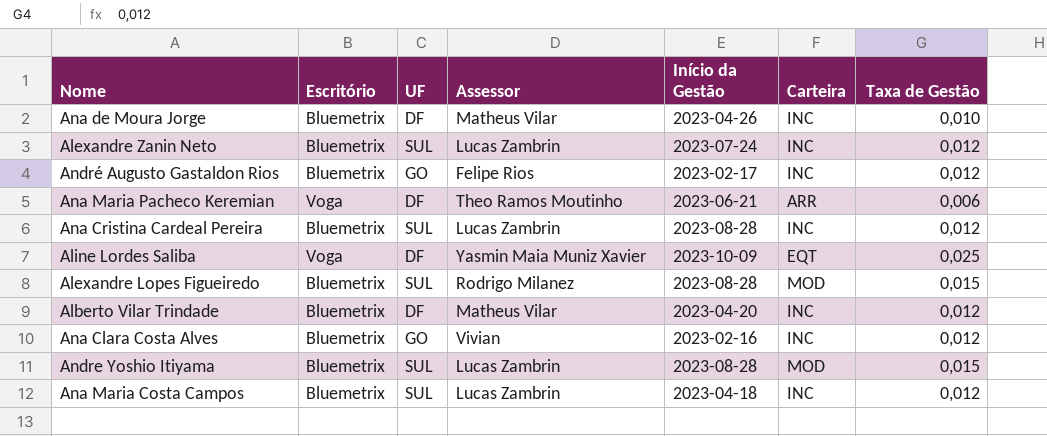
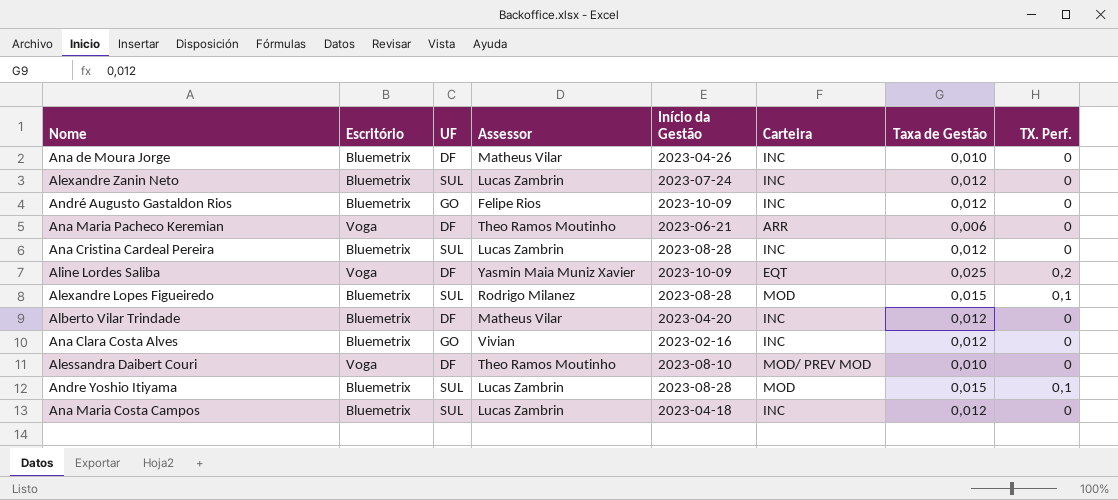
column TX. Perf. | position: none -> 8
André Augusto Gastaldon Rios | Início da Gestão: 2023-02-17 -> 2023-10-09
row Alessandra Daibert Couri: none -> Voga | DF | Theo Ramos Moutinho | 2023-08-10 | MOD/ PREV MOD | 0,010 | 0

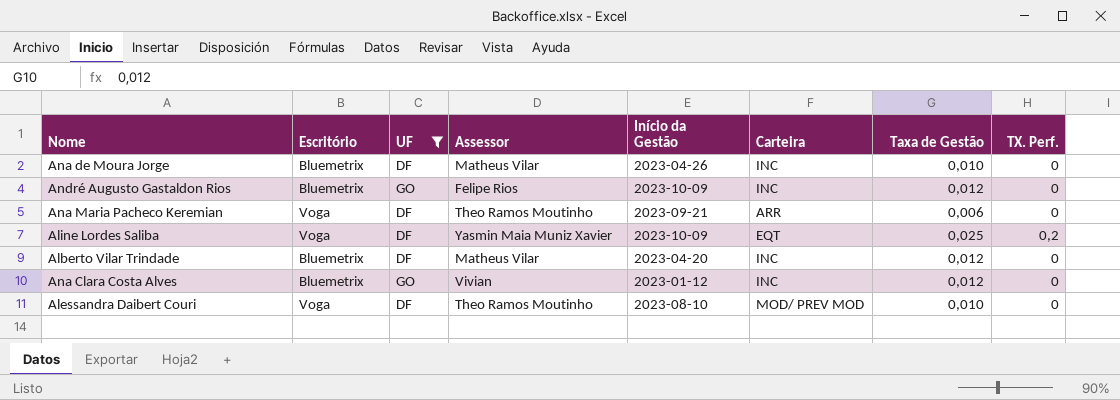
filter: none -> UF != SUL
Ana Maria Pacheco Keremian | Início da Gestão: 2023-06-21 -> 2023-09-21
Ana Clara Costa Alves | Início da Gestão: 2023-02-16 -> 2023-01-12

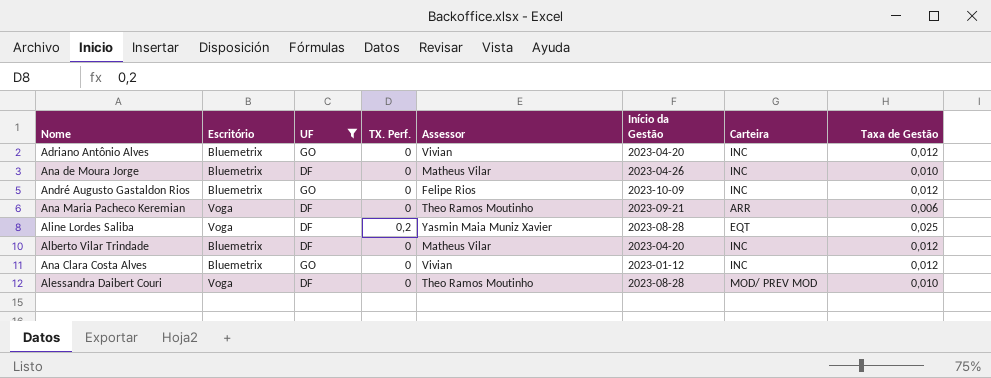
column TX. Perf. | position: 8 -> 4
row Adriano Antônio Alves: none -> Bluemetrix | GO | 0 | Vivian | 2023-04-20 | INC | 0,012
Aline Lordes Saliba | Início da Gestão: 2023-10-09 -> 2023-08-28
Alessandra Daibert Couri | Início da Gestão: 2023-08-10 -> 2023-08-28

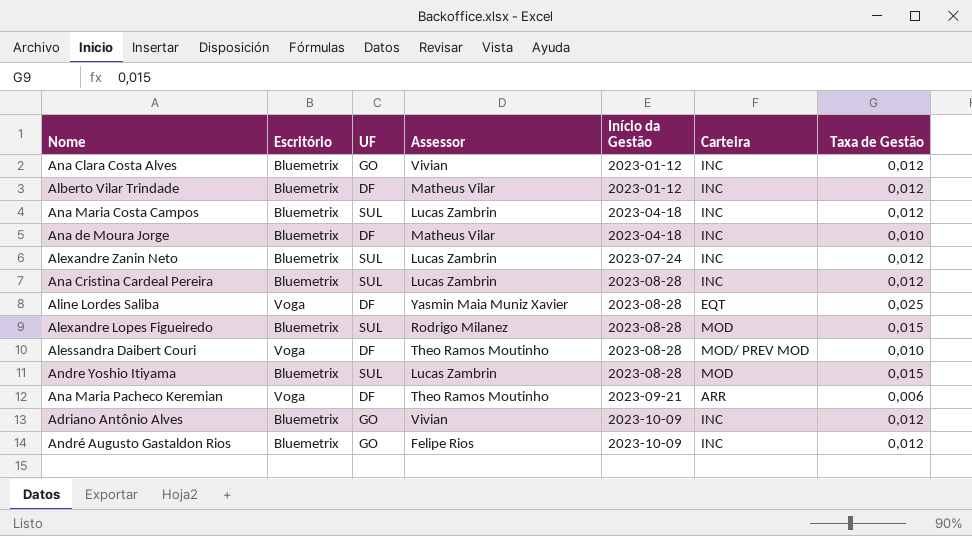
filter: UF != SUL -> none
row order: none -> Início da Gestão ascending
column TX. Perf. | position: 4 -> none
Alberto Vilar Trindade | Início da Gestão: 2023-04-20 -> 2023-01-12
Ana de Moura Jorge | Início da Gestão: 2023-04-26 -> 2023-04-18
Adriano Antônio Alves | Início da Gestão: 2023-04-20 -> 2023-10-09

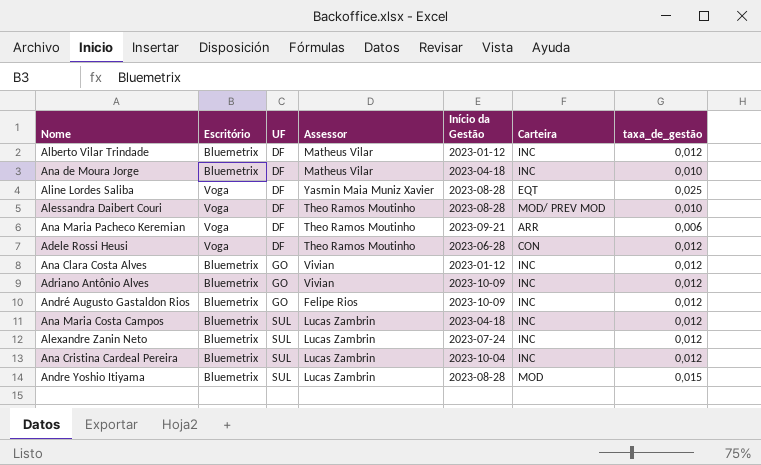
row order: Início da Gestão ascending -> UF ascending
column name: Taxa de Gestão -> taxa_de_gestão
row Alexandre Lopes Figueiredo: Bluemetrix | SUL | Rodrigo Milanez | 2023-08-28 | MOD | 0,015 -> none
row Adele Rossi Heusi: none -> Voga | DF | Theo Ramos Moutinho | 2023-06-28 | CON | 0,012
Ana Cristina Cardeal Pereira | Início da Gestão: 2023-08-28 -> 2023-10-04

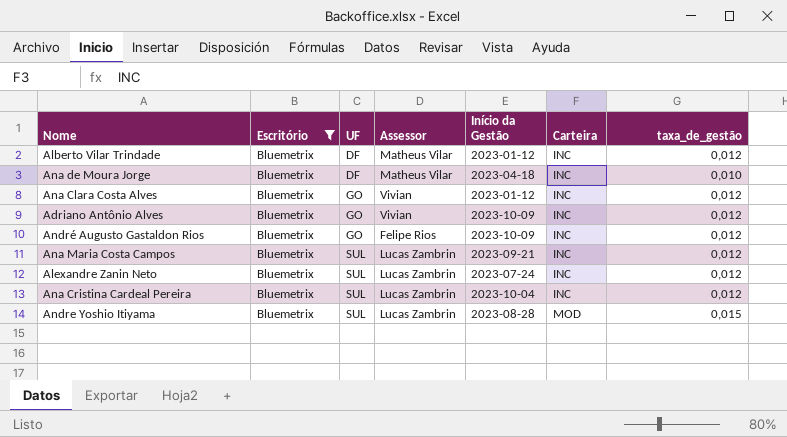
filter: none -> Escritório = Bluemetrix
Ana Maria Costa Campos | Início da Gestão: 2023-04-18 -> 2023-09-21

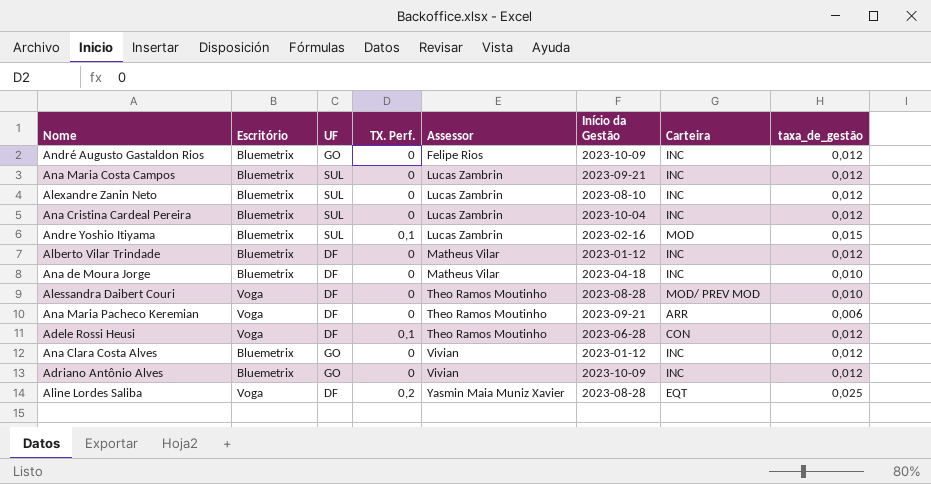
filter: Escritório = Bluemetrix -> none
row order: UF ascending -> Assessor ascending
column TX. Perf. | position: none -> 4
Alexandre Zanin Neto | Início da Gestão: 2023-07-24 -> 2023-08-10
Andre Yoshio Itiyama | Início da Gestão: 2023-08-28 -> 2023-02-16

